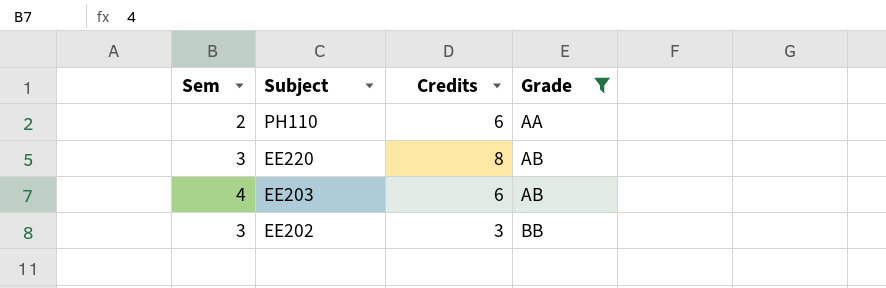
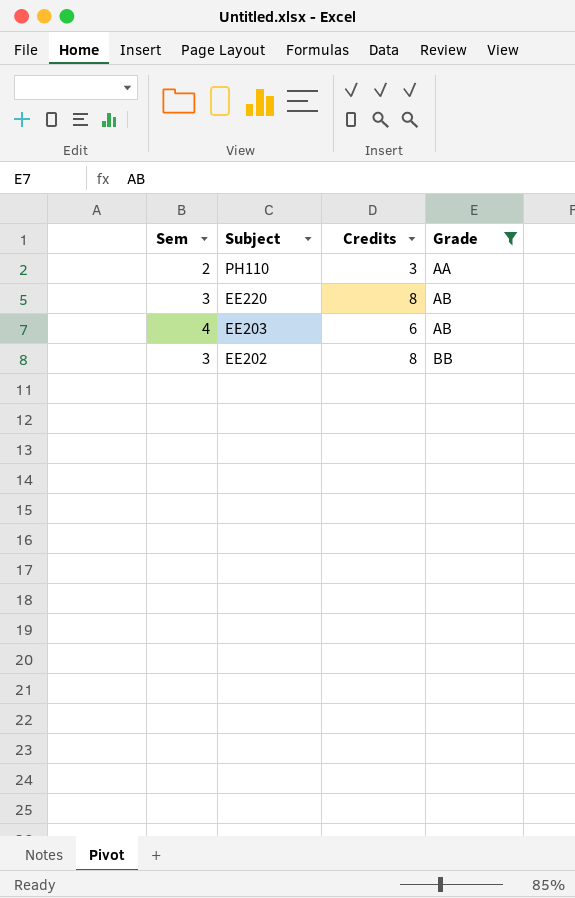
PH110 | Credits: 6 -> 3
EE202 | Credits: 3 -> 8

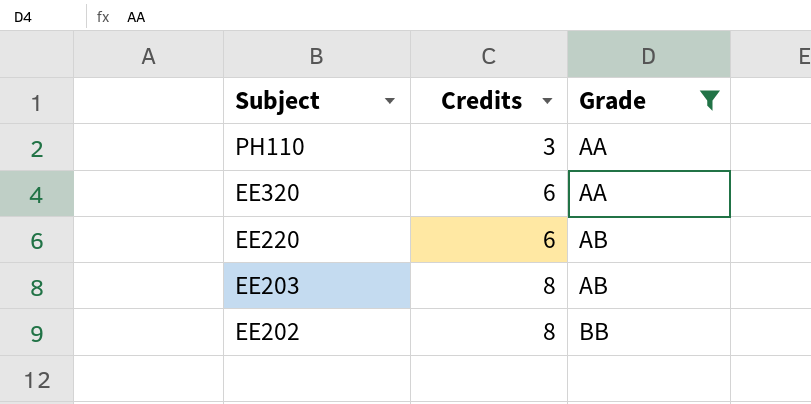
column Sem | position: 1 -> none
row EE320: none -> 6 | AA
EE220 | Credits: 8 -> 6
EE203 | Credits: 6 -> 8

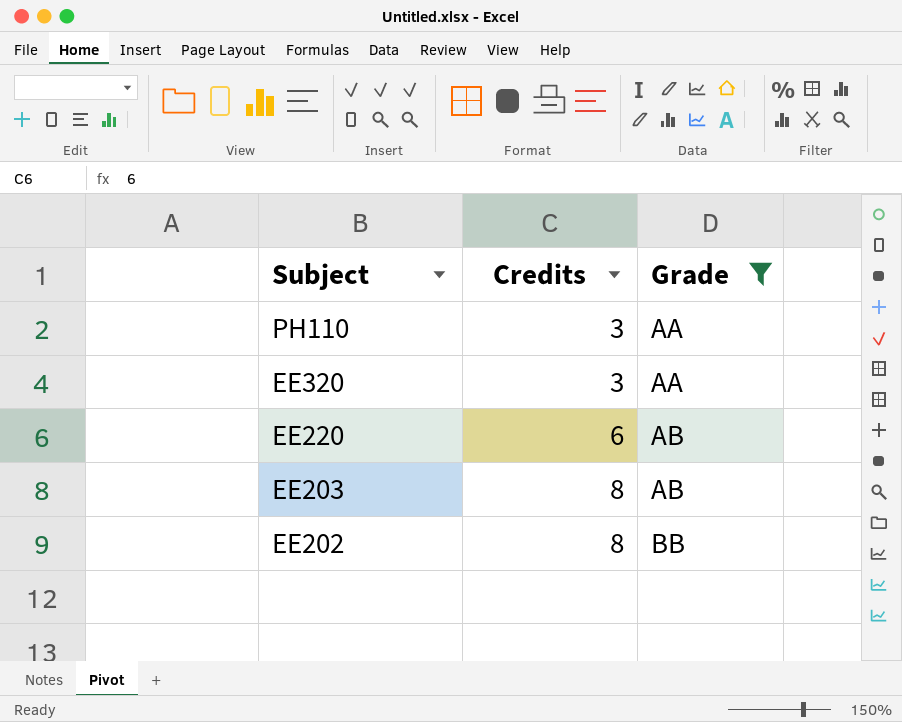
EE320 | Credits: 6 -> 3

